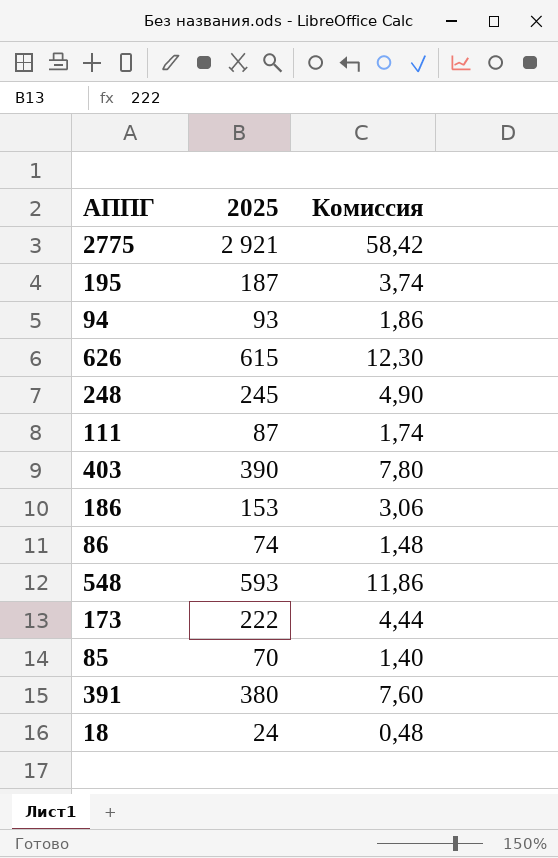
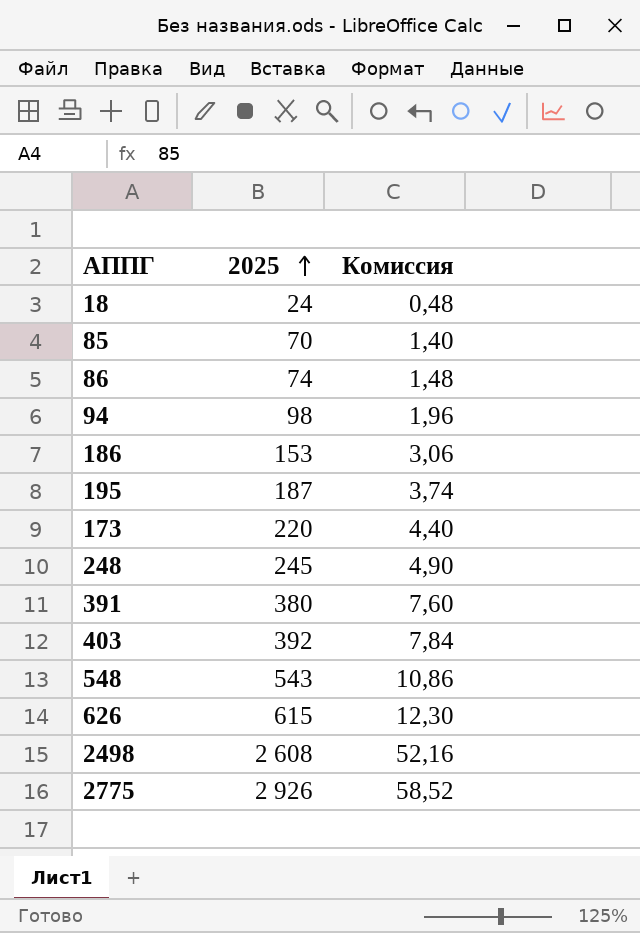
row order: none -> 2025 ascending
row 111: 87 | 1,74 -> none
94 | 2025: 93 -> 98
94 | Комиссия: 1,86 -> 1,96
173 | 2025: 222 -> 220
173 | Комиссия: 4,44 -> 4,40
403 | 2025: 390 -> 392
403 | Комиссия: 7,80 -> 7,84
548 | 2025: 593 -> 543
548 | Комиссия: 11,86 -> 10,86
row 2498: none -> 2 608 | 52,16
2775 | 2025: 2 921 -> 2 926
2775 | Комиссия: 58,42 -> 58,52

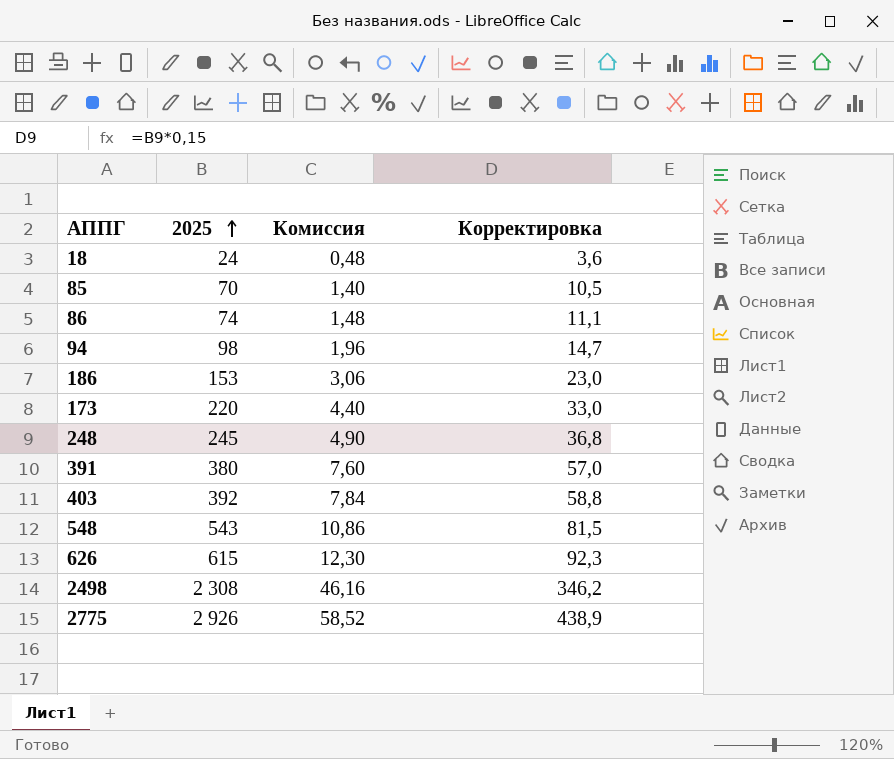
column Корректировка | formula: none -> [2025] * 0,15
row 195: 187 | 3,74 -> none
2498 | 2025: 2 608 -> 2 308
2498 | Комиссия: 52,16 -> 46,16

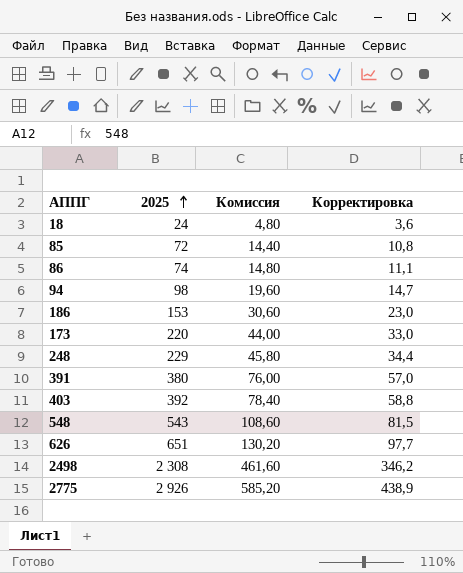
column Комиссия | formula: [2025] * 0,02 -> [2025] * 0,2
85 | 2025: 70 -> 72
85 | Корректировка: 10,5 -> 10,8
248 | 2025: 245 -> 229
248 | Корректировка: 36,8 -> 34,4
626 | 2025: 615 -> 651
626 | Корректировка: 92,3 -> 97,7

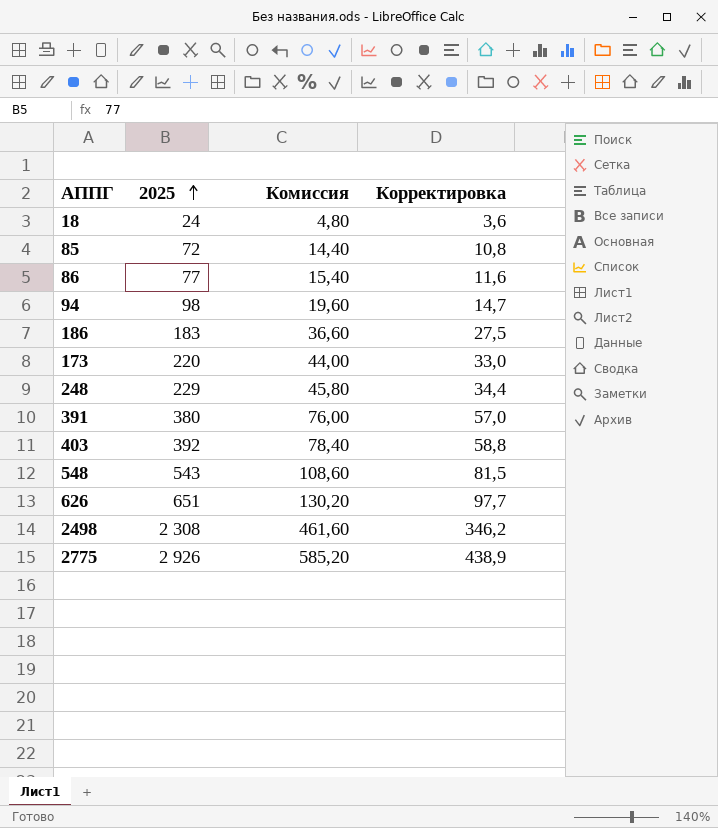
86 | 2025: 74 -> 77
86 | Комиссия: 14,80 -> 15,40
86 | Корректировка: 11,1 -> 11,6
186 | 2025: 153 -> 183
186 | Комиссия: 30,60 -> 36,60
186 | Корректировка: 23,0 -> 27,5

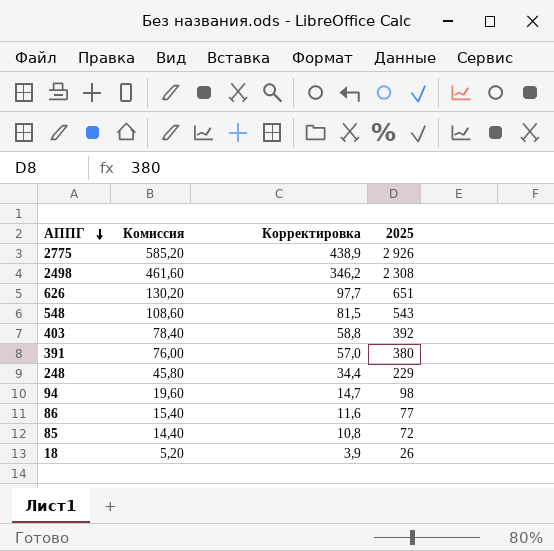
row order: 2025 ascending -> АППГ descending
column 2025 | position: 2 -> 4
row 186: 183 | 36,60 | 27,5 -> none
row 173: 220 | 44,00 | 33,0 -> none
18 | Комиссия: 4,80 -> 5,20
18 | Корректировка: 3,6 -> 3,9
18 | 2025: 24 -> 26

